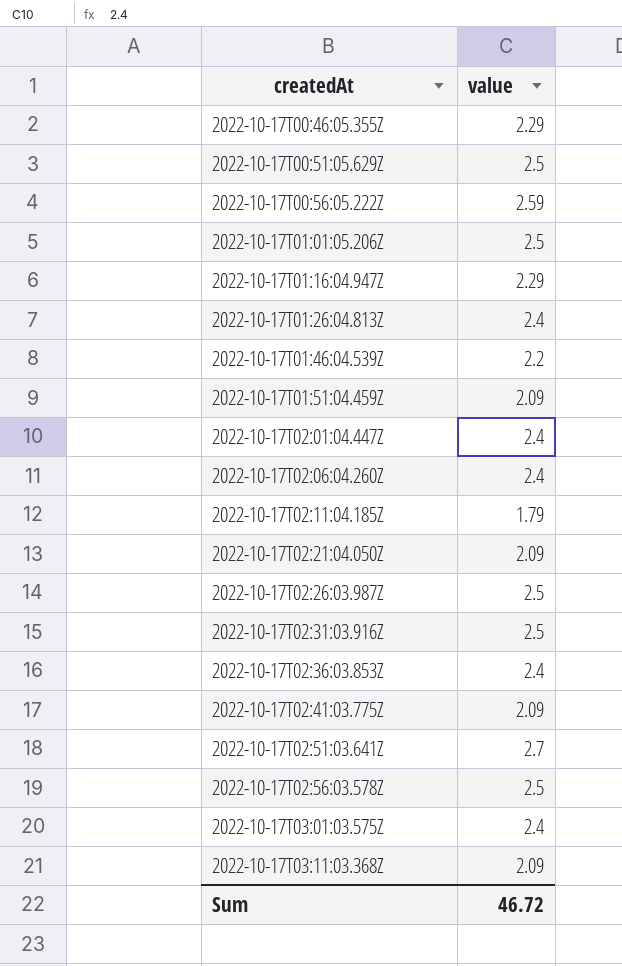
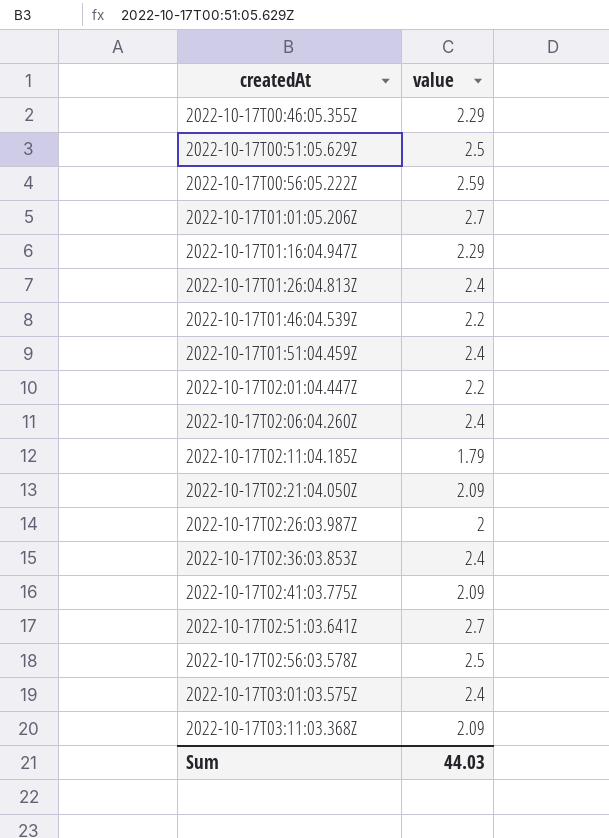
row 2022-10-17T02:31:03.916Z: 2.5 -> none
2022-10-17T01:01:05.206Z | value: 2.5 -> 2.7
2022-10-17T01:51:04.459Z | value: 2.09 -> 2.4
2022-10-17T02:01:04.447Z | value: 2.4 -> 2.2
2022-10-17T02:26:03.987Z | value: 2.5 -> 2
Sum | value: 46.72 -> 44.03

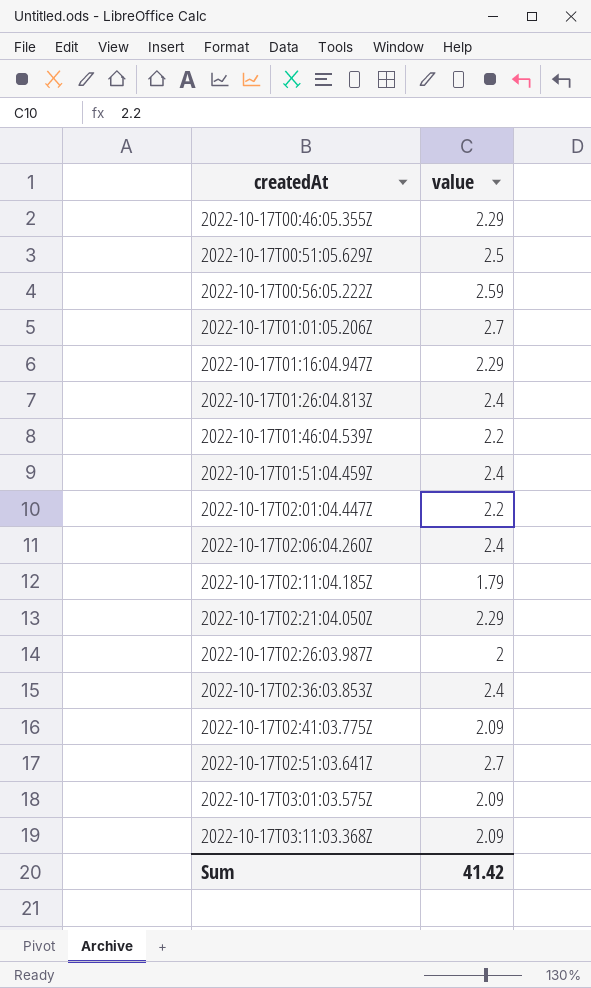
row 2022-10-17T02:56:03.578Z: 2.5 -> none
2022-10-17T02:21:04.050Z | value: 2.09 -> 2.29
2022-10-17T03:01:03.575Z | value: 2.4 -> 2.09
Sum | value: 44.03 -> 41.42

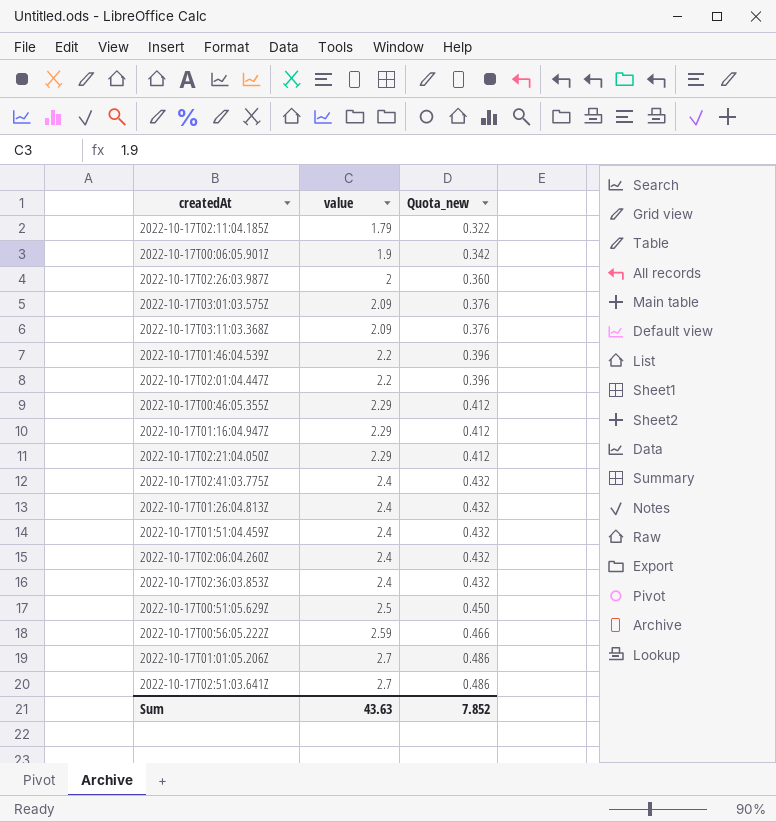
row order: createdAt ascending -> value ascending
column Quota_new | formula: none -> [value] * 0.18
row 2022-10-17T00:06:05.901Z: none -> 1.9 | 0.342
2022-10-17T02:41:03.775Z | value: 2.09 -> 2.4
Sum | value: 41.42 -> 43.63

